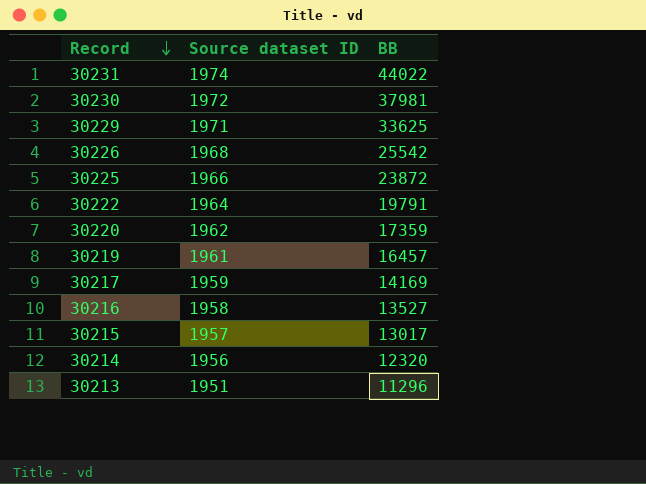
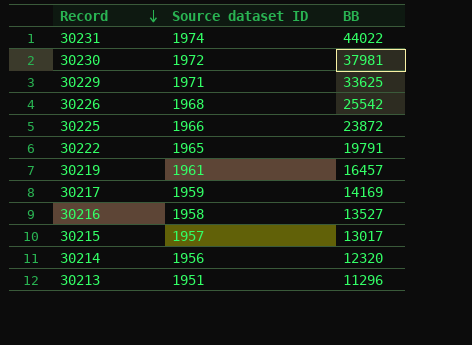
row 30220: 1962 | 17359 -> none
30222 | Source dataset ID: 1964 -> 1965

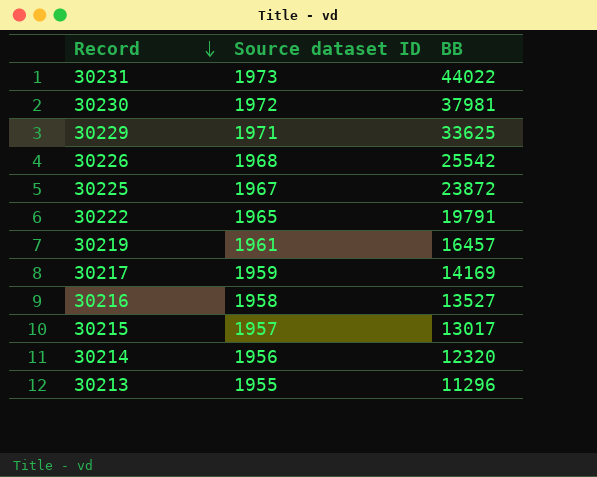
30231 | Source dataset ID: 1974 -> 1973
30225 | Source dataset ID: 1966 -> 1967
30213 | Source dataset ID: 1951 -> 1955

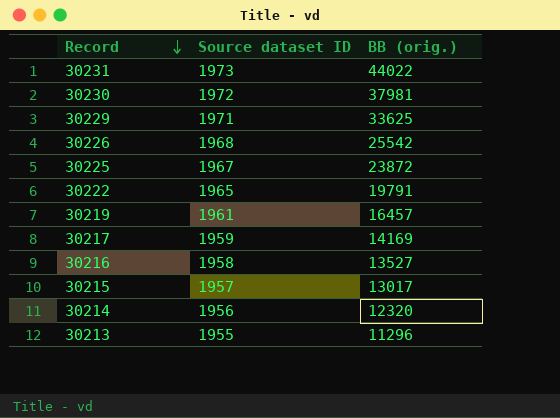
column name: BB -> BB (orig.)

